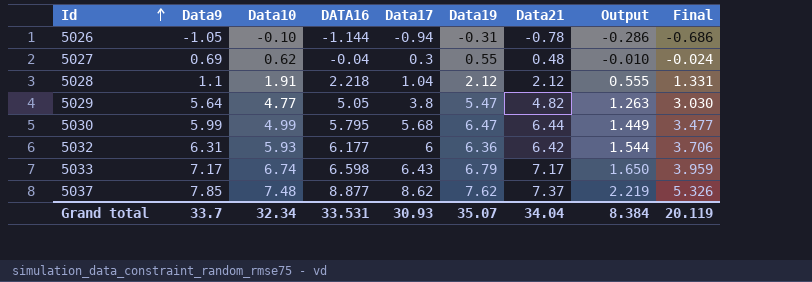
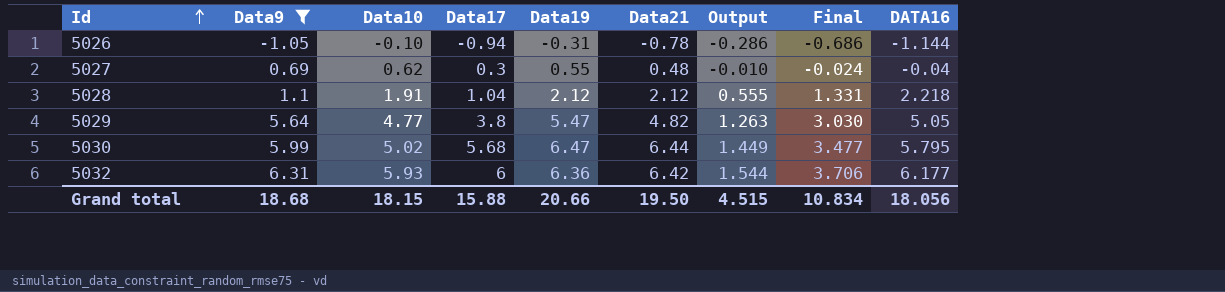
filter: none -> Data9 <= 6.31
column DATA16 | position: 4 -> 9
5030 | Data10: 4.99 -> 5.02
Grand total | Data9: 33.7 -> 18.68
Grand total | Data10: 32.34 -> 18.15
Grand total | Data17: 30.93 -> 15.88
Grand total | Data19: 35.07 -> 20.66
Grand total | Data21: 34.04 -> 19.50
Grand total | Output: 8.384 -> 4.515
Grand total | Final: 20.119 -> 10.834
Grand total | DATA16: 33.531 -> 18.056

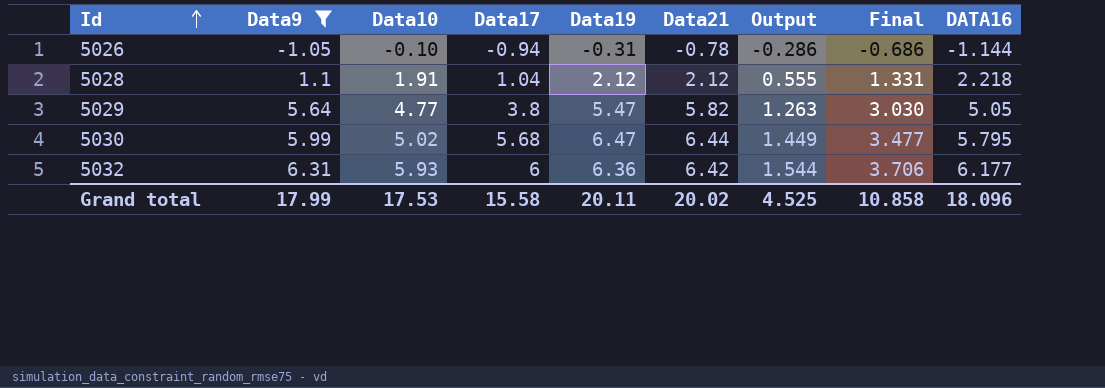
row 5027: 0.69 | 0.62 | 0.3 | 0.55 | 0.48 | -0.010 | -0.024 | -0.04 -> none
5029 | Data21: 4.82 -> 5.82
Grand total | Data9: 18.68 -> 17.99
Grand total | Data10: 18.15 -> 17.53
Grand total | Data17: 15.88 -> 15.58
Grand total | Data19: 20.66 -> 20.11
Grand total | Data21: 19.50 -> 20.02
Grand total | Output: 4.515 -> 4.525
Grand total | Final: 10.834 -> 10.858
Grand total | DATA16: 18.056 -> 18.096

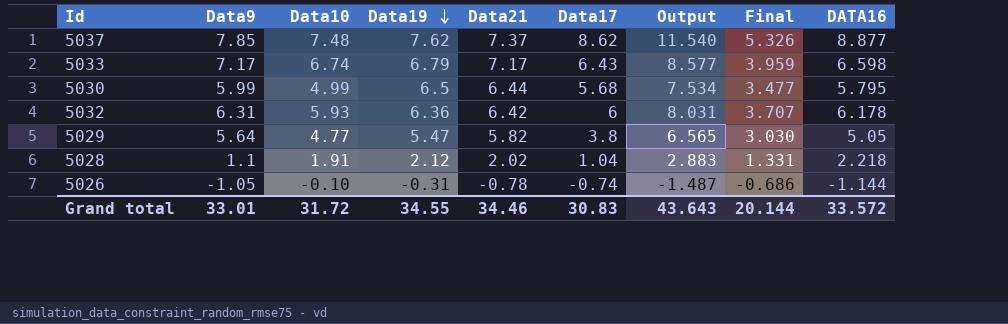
filter: Data9 <= 6.31 -> none
row order: Id ascending -> Data19 descending
column Data17 | position: 4 -> 6
column Output | formula: [DATA16] * 0.25 -> [DATA16] * 1.3
5030 | Data10: 5.02 -> 4.99
5030 | Data19: 6.47 -> 6.5
5032 | Final: 3.706 -> 3.707
5032 | DATA16: 6.177 -> 6.178
5028 | Data21: 2.12 -> 2.02
5026 | Data17: -0.94 -> -0.74
Grand total | Data9: 17.99 -> 33.01
Grand total | Data10: 17.53 -> 31.72
Grand total | Data19: 20.11 -> 34.55
Grand total | Data21: 20.02 -> 34.46
Grand total | Data17: 15.58 -> 30.83
Grand total | Output: 4.525 -> 43.643
Grand total | Final: 10.858 -> 20.144
Grand total | DATA16: 18.096 -> 33.572

